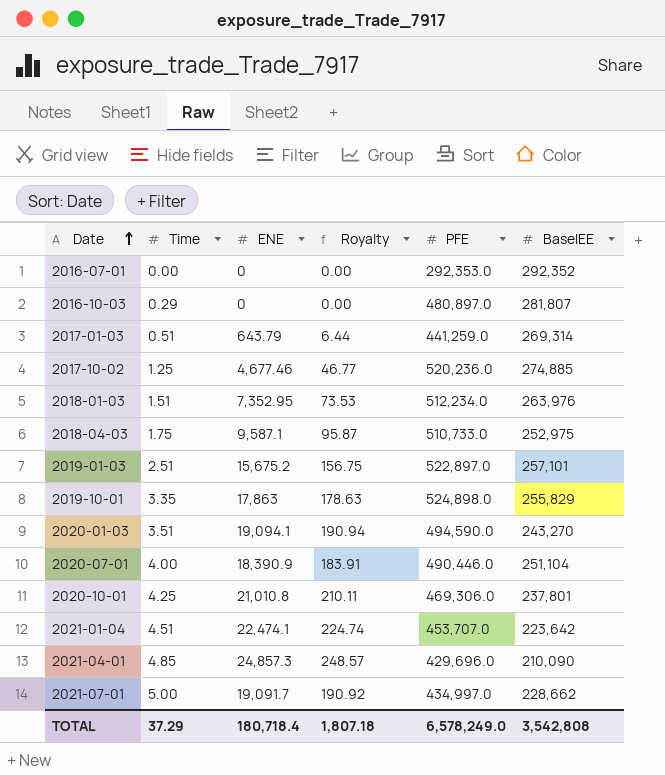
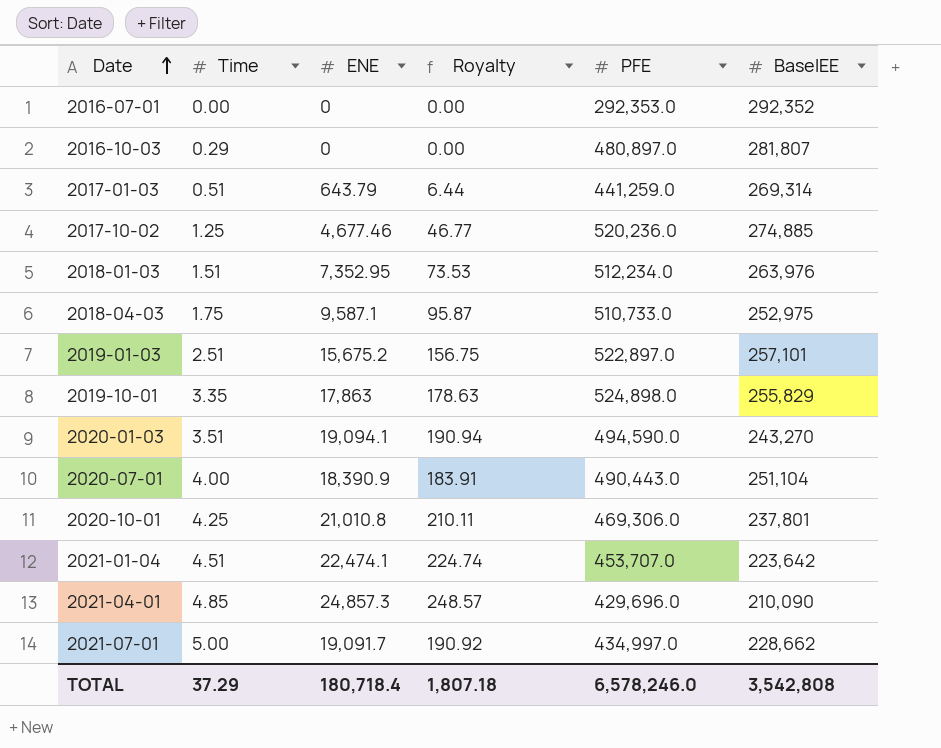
2020-07-01 | PFE: 490,446.0 -> 490,443.0
TOTAL | PFE: 6,578,249.0 -> 6,578,246.0

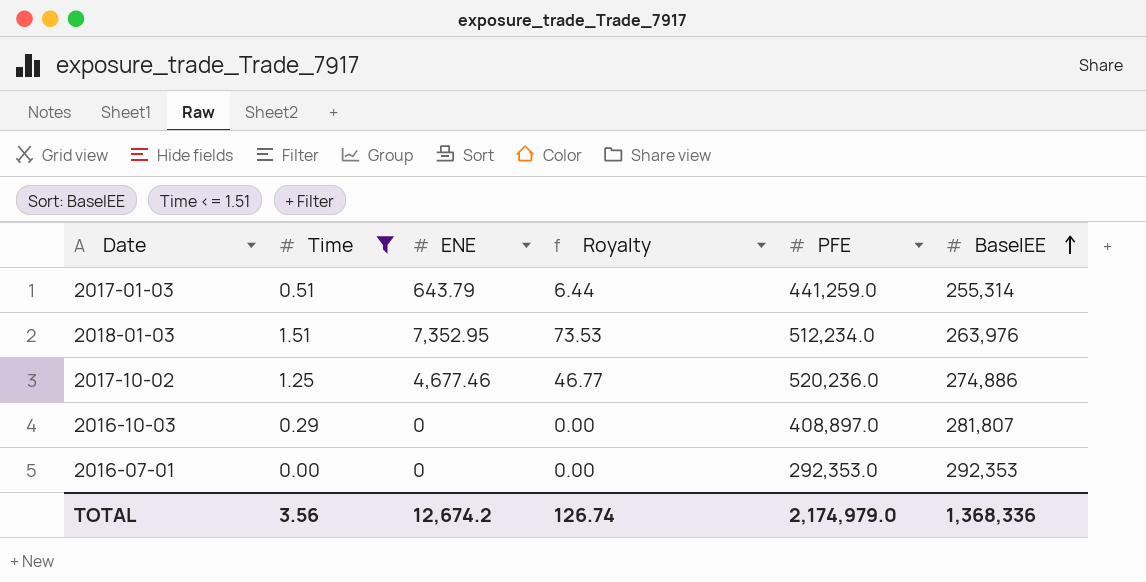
filter: none -> Time <= 1.51
row order: Date ascending -> BaselEE ascending
2017-01-03 | BaselEE: 269,314 -> 255,314
2017-10-02 | BaselEE: 274,885 -> 274,886
2016-10-03 | PFE: 480,897.0 -> 408,897.0
2016-07-01 | BaselEE: 292,352 -> 292,353
TOTAL | Time: 37.29 -> 3.56
TOTAL | ENE: 180,718.4 -> 12,674.2
TOTAL | Royalty: 1,807.18 -> 126.74
TOTAL | PFE: 6,578,246.0 -> 2,174,979.0
TOTAL | BaselEE: 3,542,808 -> 1,368,336

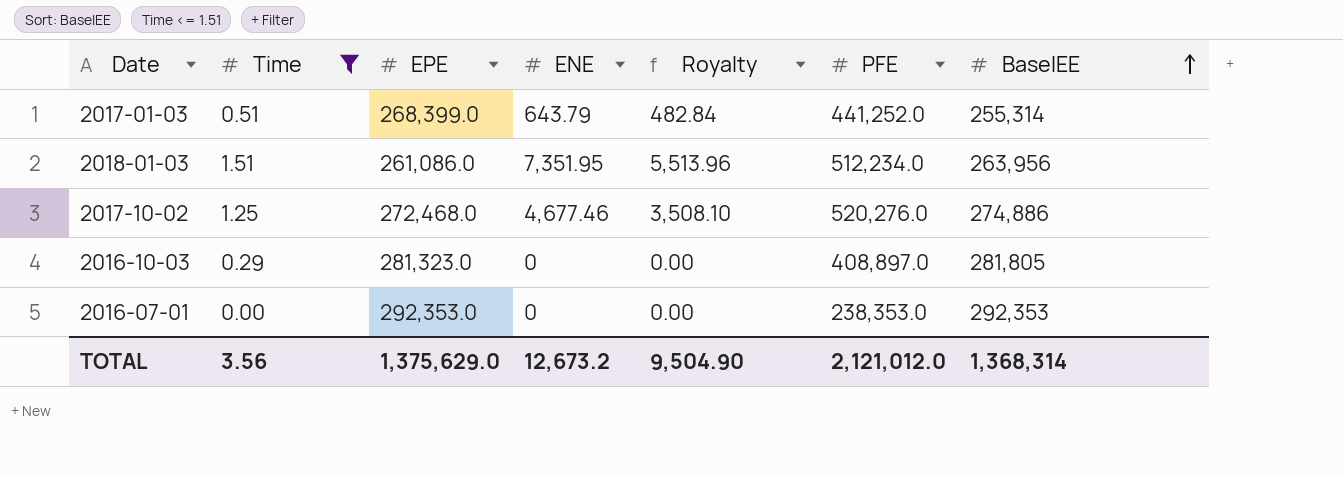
column EPE | position: none -> 3
column Royalty | formula: [ENE] * 0.01 -> [ENE] * 0.75
2017-01-03 | PFE: 441,259.0 -> 441,252.0
2018-01-03 | ENE: 7,352.95 -> 7,351.95
2018-01-03 | BaselEE: 263,976 -> 263,956
2017-10-02 | PFE: 520,236.0 -> 520,276.0
2016-10-03 | BaselEE: 281,807 -> 281,805
2016-07-01 | PFE: 292,353.0 -> 238,353.0
TOTAL | ENE: 12,674.2 -> 12,673.2
TOTAL | Royalty: 126.74 -> 9,504.90
TOTAL | PFE: 2,174,979.0 -> 2,121,012.0
TOTAL | BaselEE: 1,368,336 -> 1,368,314

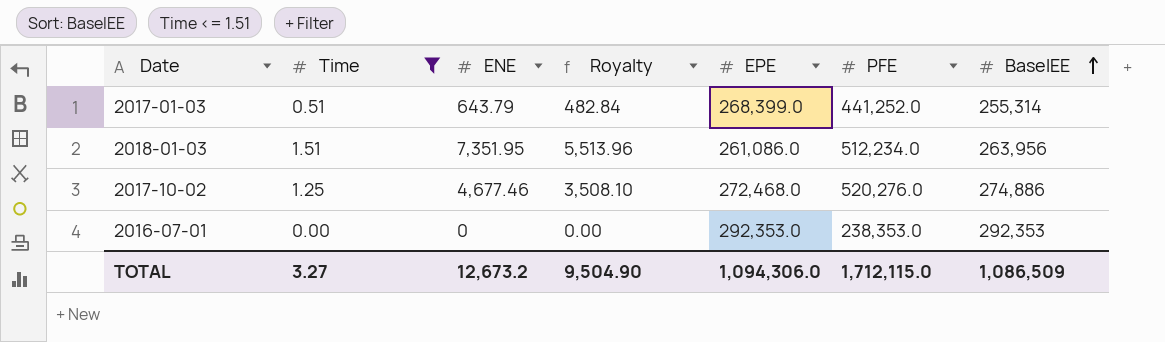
column EPE | position: 3 -> 5
row 2016-10-03: 0.29 | 281,323.0 | 0 | 0.00 | 408,897.0 | 281,805 -> none
TOTAL | Time: 3.56 -> 3.27
TOTAL | EPE: 1,375,629.0 -> 1,094,306.0
TOTAL | PFE: 2,121,012.0 -> 1,712,115.0
TOTAL | BaselEE: 1,368,314 -> 1,086,509

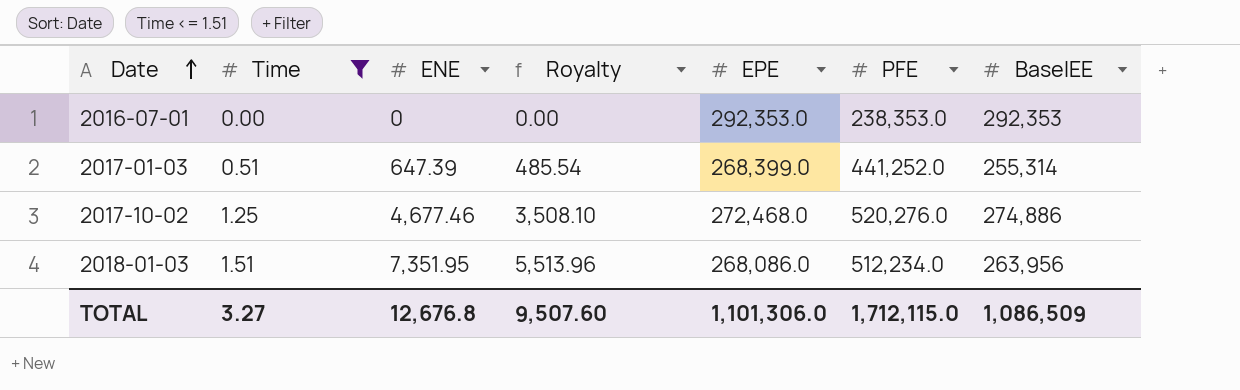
row order: BaselEE ascending -> Date ascending
2017-01-03 | ENE: 643.79 -> 647.39
2017-01-03 | Royalty: 482.84 -> 485.54
2018-01-03 | EPE: 261,086.0 -> 268,086.0
TOTAL | ENE: 12,673.2 -> 12,676.8
TOTAL | Royalty: 9,504.90 -> 9,507.60
TOTAL | EPE: 1,094,306.0 -> 1,101,306.0

